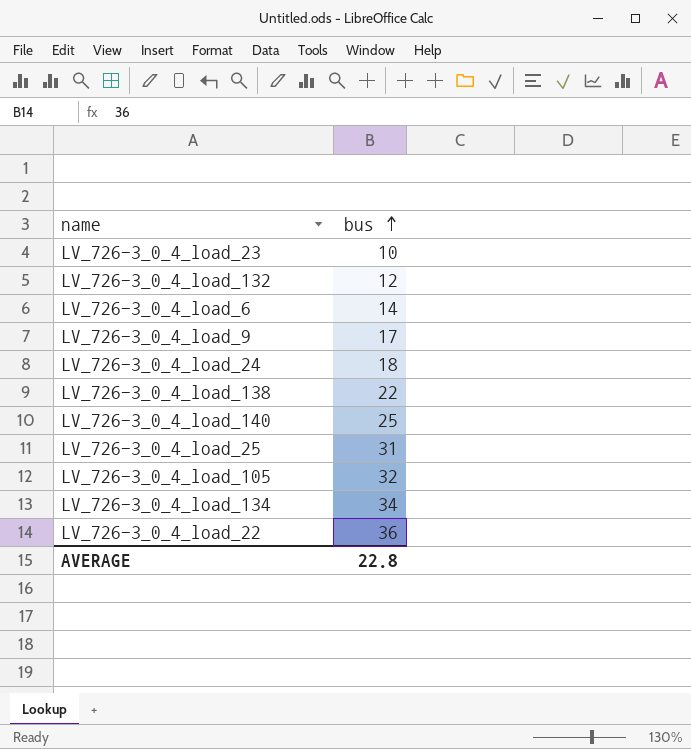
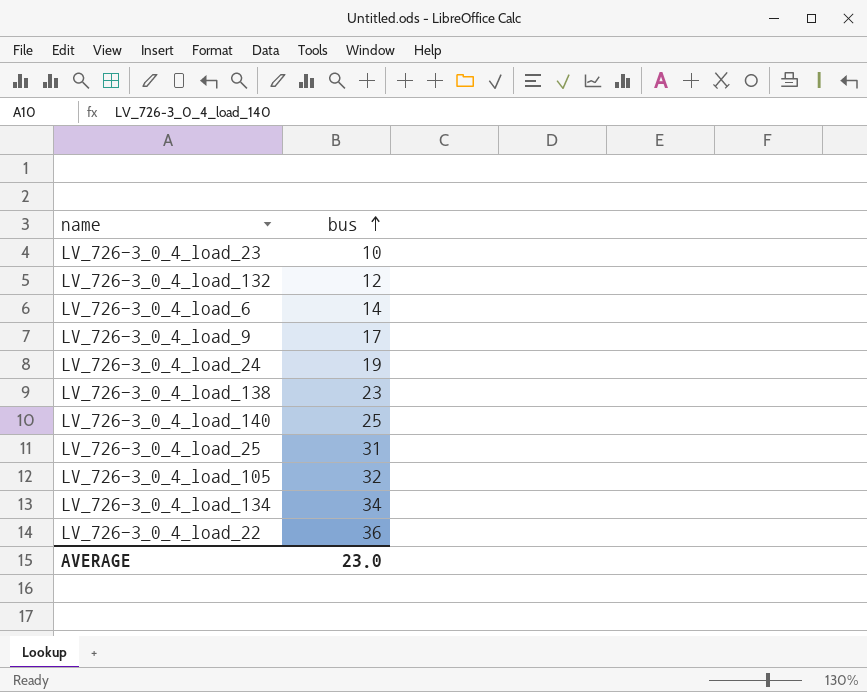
LV_726-3_0_4_load_24 | bus: 18 -> 19
LV_726-3_0_4_load_138 | bus: 22 -> 23
AVERAGE | bus: 22.8 -> 23.0

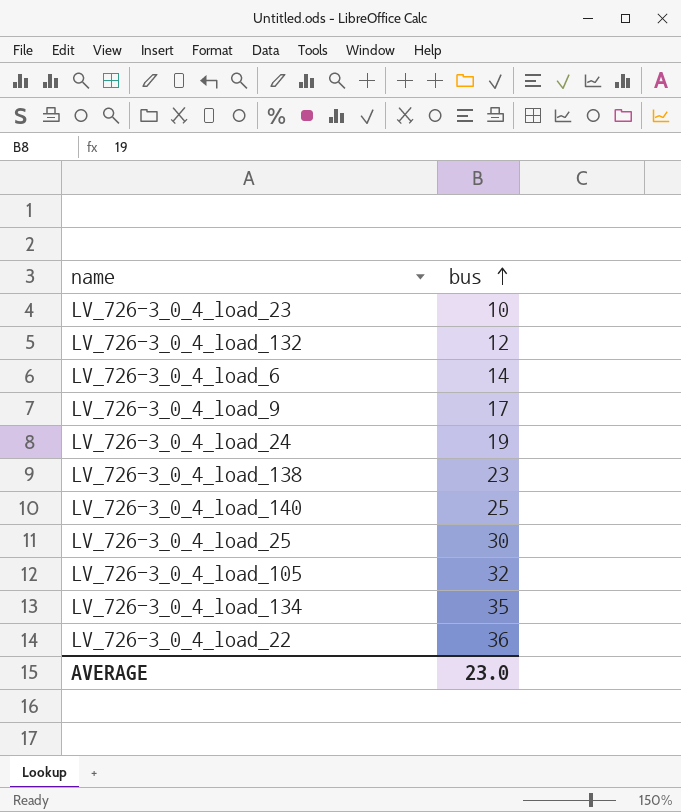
LV_726-3_0_4_load_25 | bus: 31 -> 30
LV_726-3_0_4_load_134 | bus: 34 -> 35

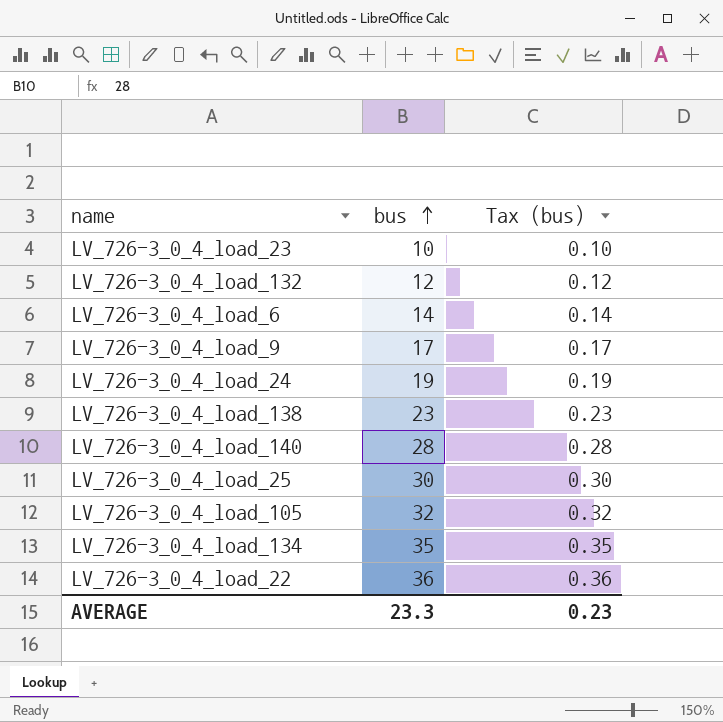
column Tax (bus) | formula: none -> [bus] * 0.01
LV_726-3_0_4_load_140 | bus: 25 -> 28
AVERAGE | bus: 23.0 -> 23.3

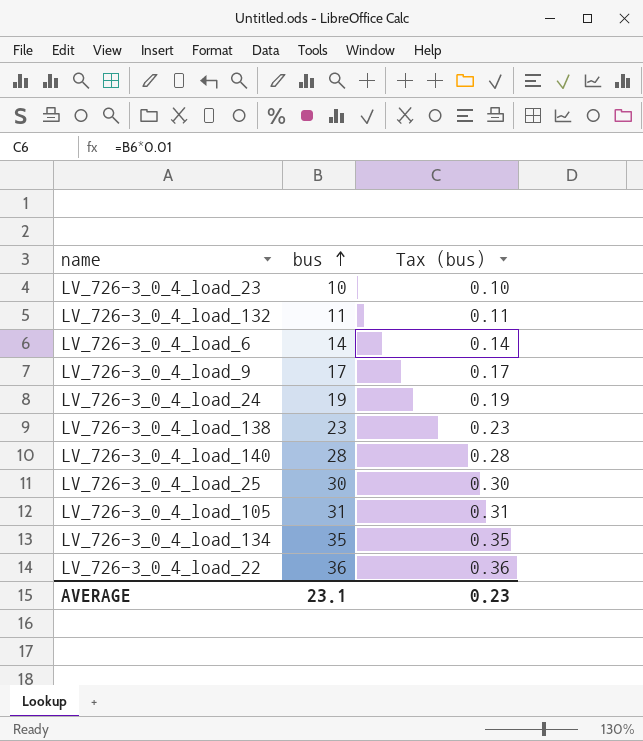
LV_726-3_0_4_load_132 | bus: 12 -> 11
LV_726-3_0_4_load_132 | Tax (bus): 0.12 -> 0.11
LV_726-3_0_4_load_105 | bus: 32 -> 31
LV_726-3_0_4_load_105 | Tax (bus): 0.32 -> 0.31
AVERAGE | bus: 23.3 -> 23.1

